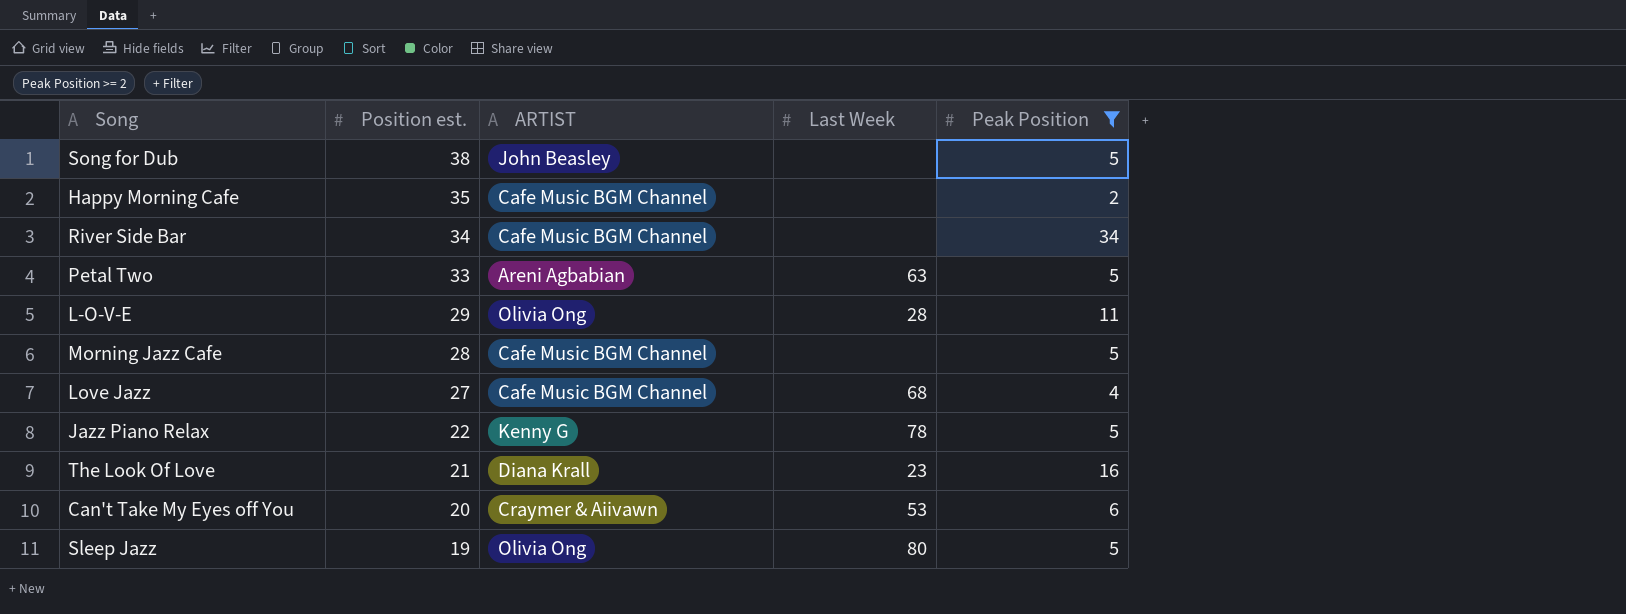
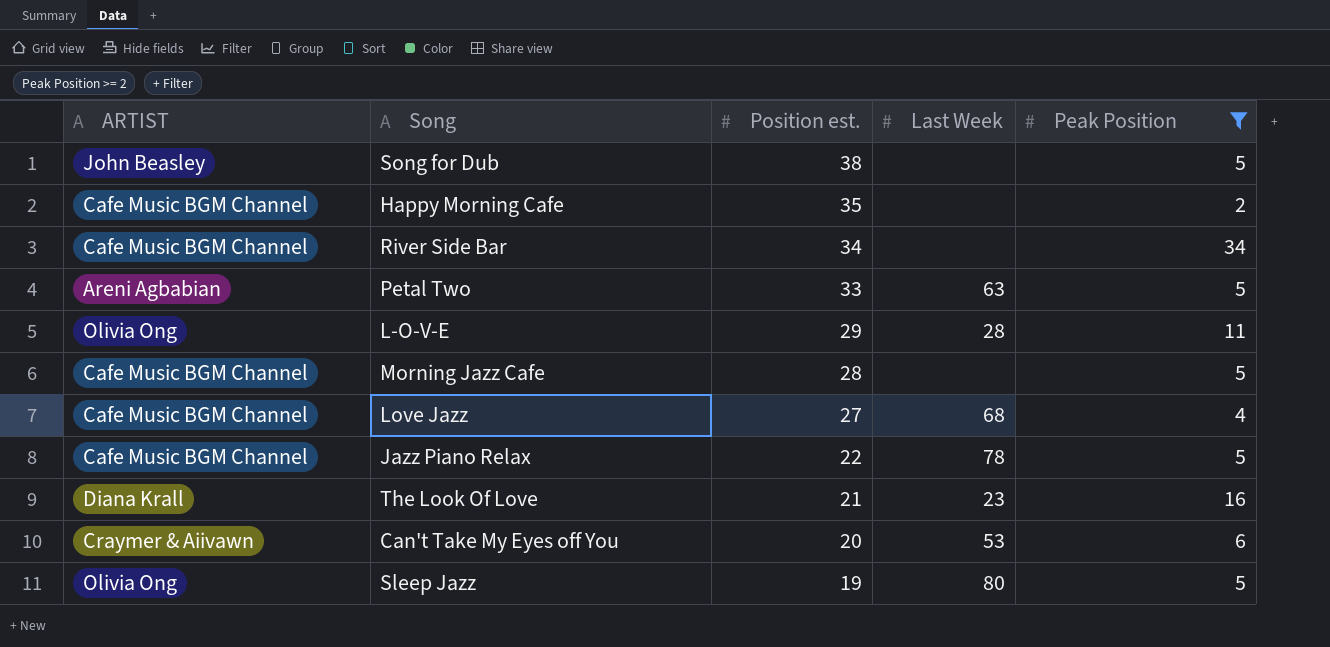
column ARTIST | position: 3 -> 1
Jazz Piano Relax | ARTIST: Kenny G -> Cafe Music BGM Channel

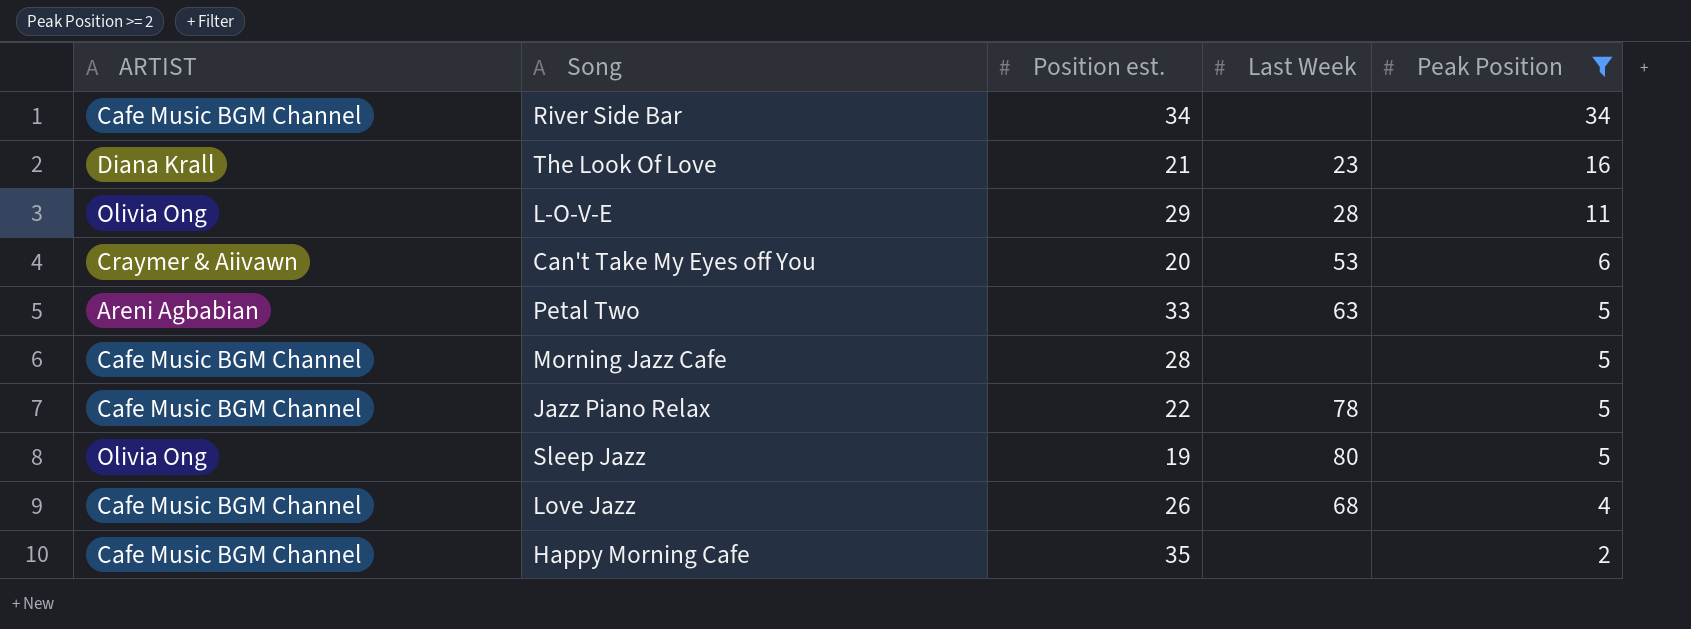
row order: Position est. descending -> Peak Position descending
row Song for Dub: John Beasley | 38 | none | 5 -> none
Love Jazz | Position est.: 27 -> 26

